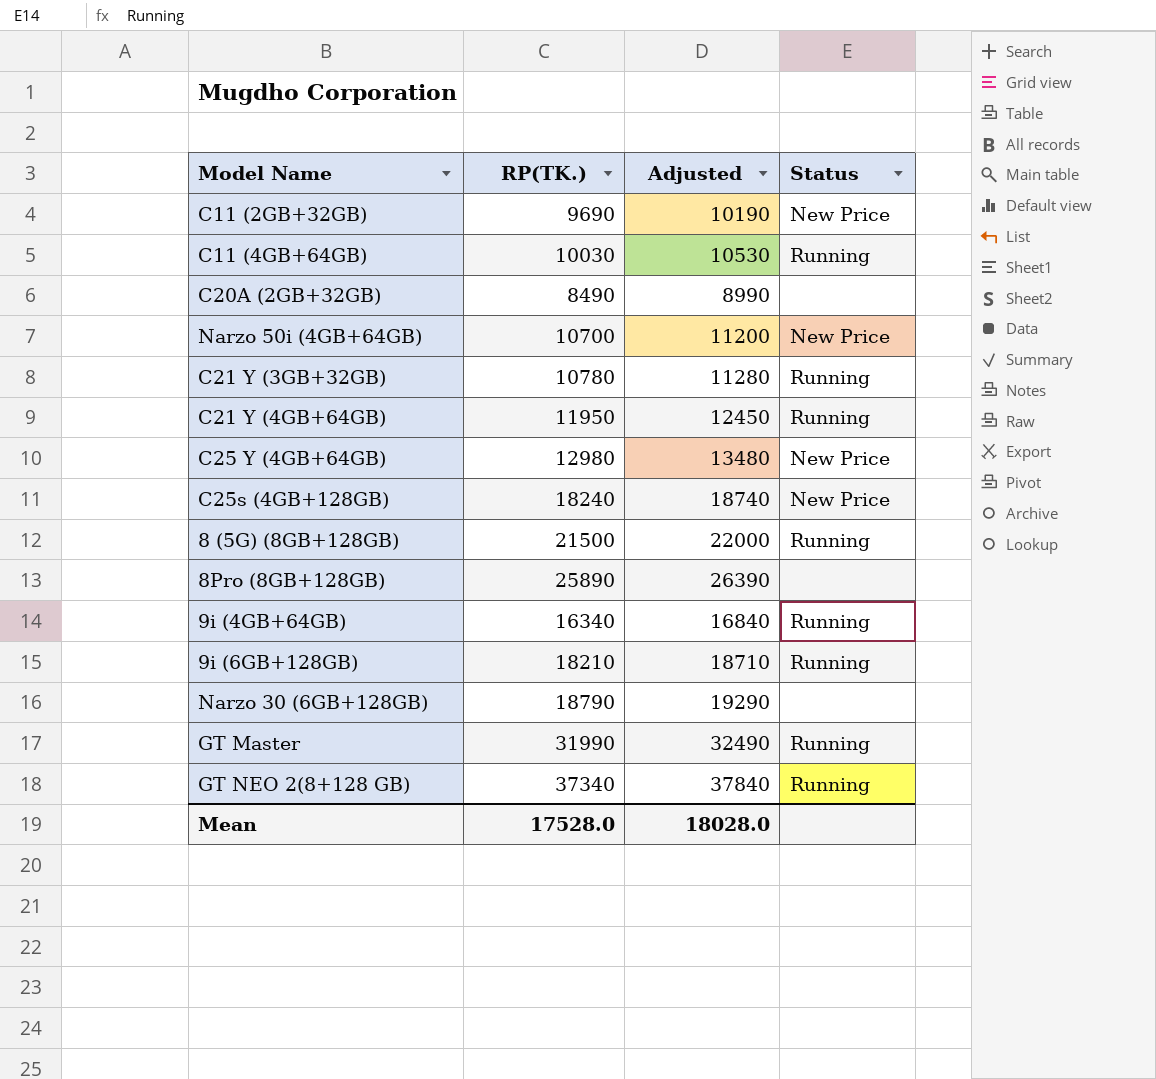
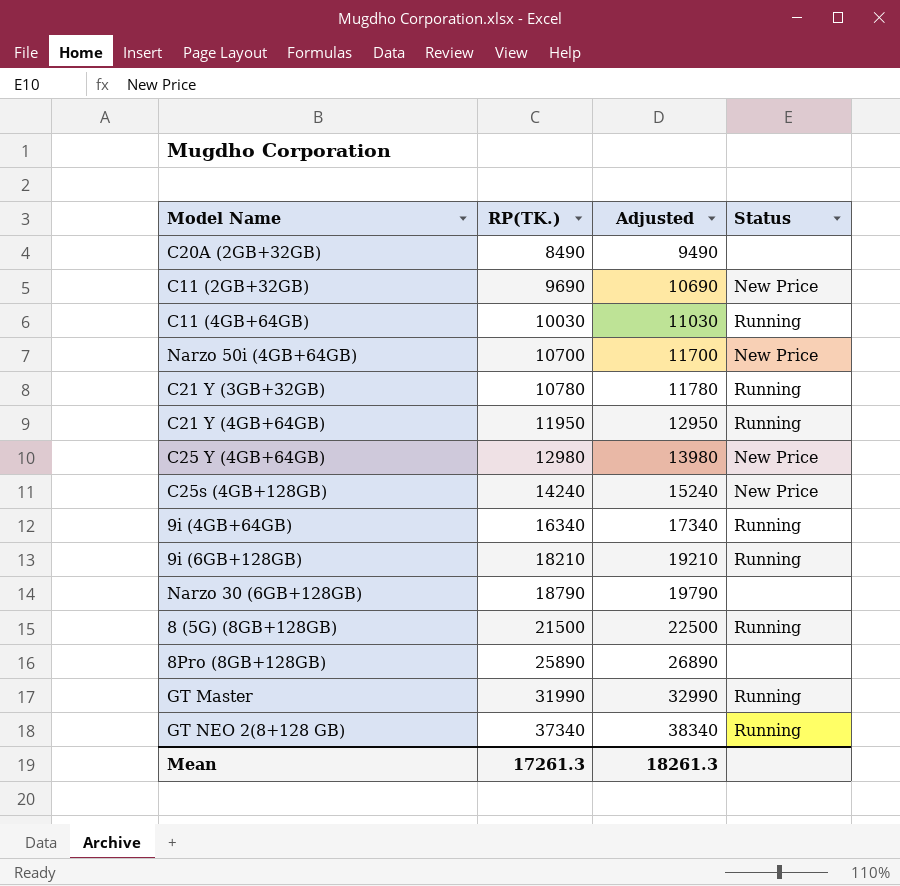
row order: none -> RP(TK.) ascending
column Adjusted | formula: [RP(TK.)] + 500 -> [RP(TK.)] + 1000
C25s (4GB+128GB) | RP(TK.): 18240 -> 14240
Mean | RP(TK.): 17528.0 -> 17261.3
Mean | Adjusted: 18028.0 -> 18261.3

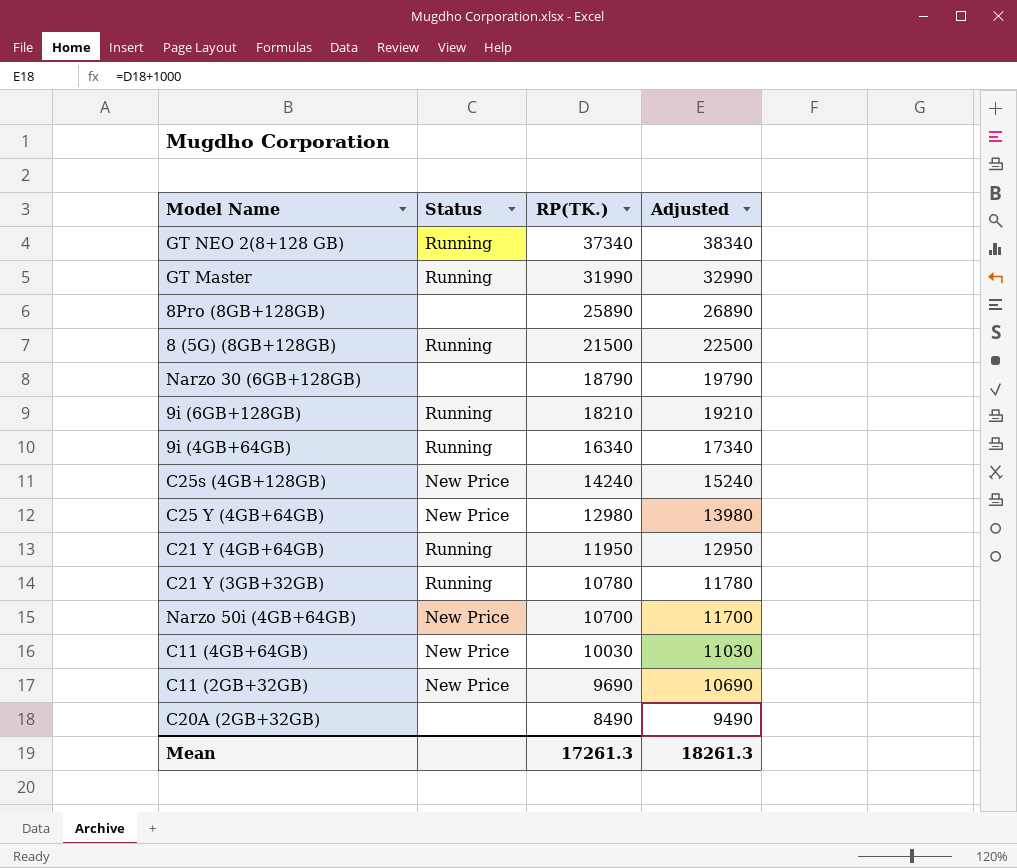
row order: RP(TK.) ascending -> RP(TK.) descending
column Status | position: 4 -> 2
C11 (4GB+64GB) | Status: Running -> New Price

